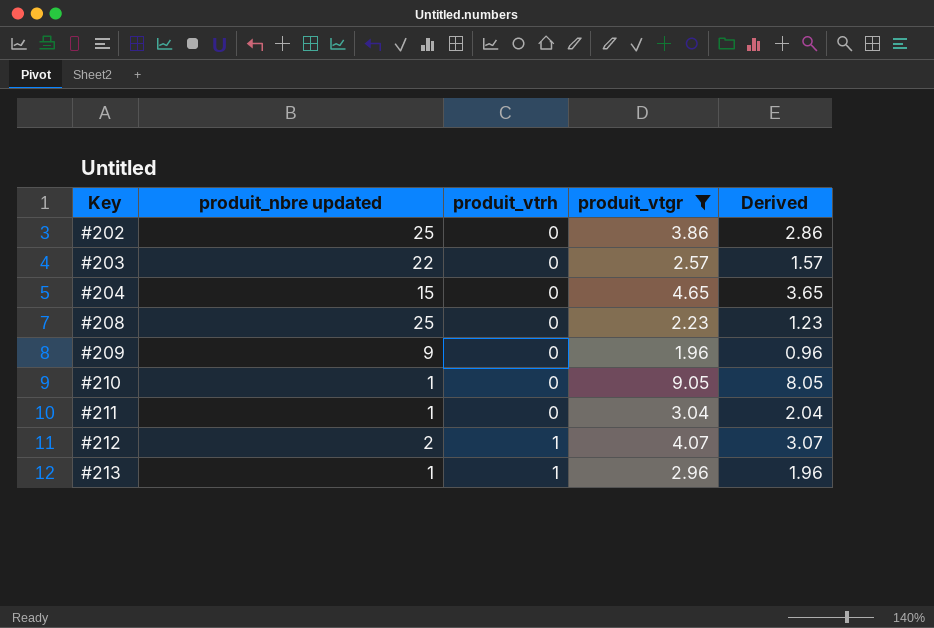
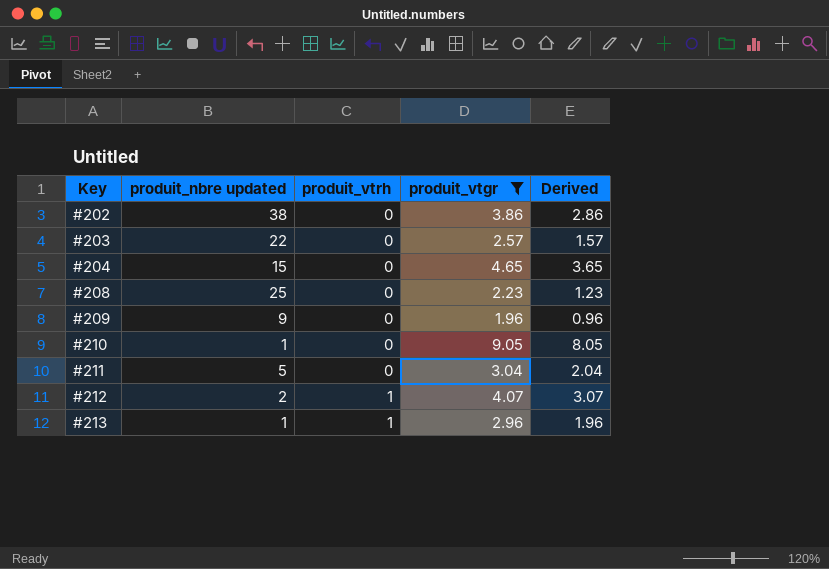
#202 | produit_nbre updated: 25 -> 38
#211 | produit_nbre updated: 1 -> 5

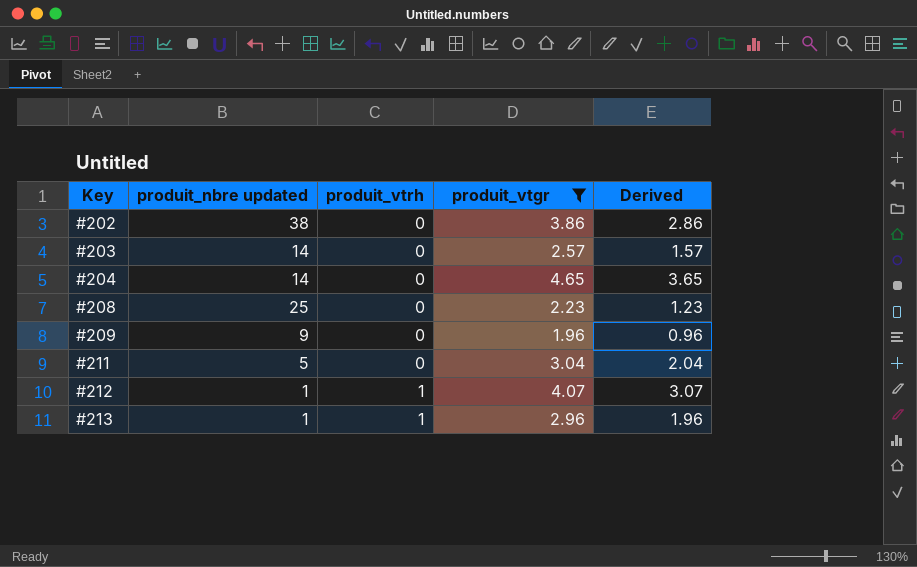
row #210: 1 | 0 | 9.05 | 8.05 -> none
#203 | produit_nbre updated: 22 -> 14
#204 | produit_nbre updated: 15 -> 14
#212 | produit_nbre updated: 2 -> 1

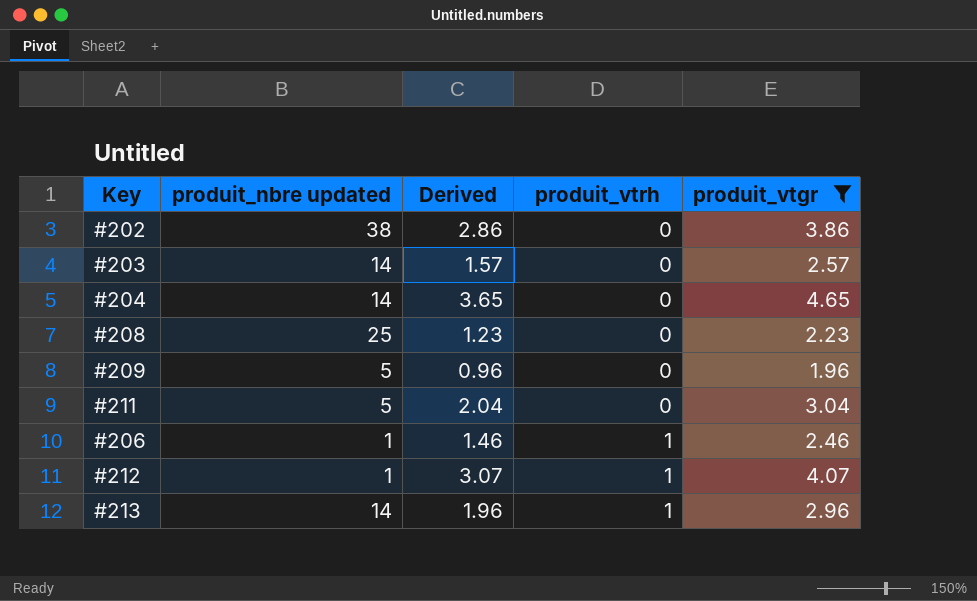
column Derived | position: 5 -> 3
#209 | produit_nbre updated: 9 -> 5
row #206: none -> 1 | 1.46 | 1 | 2.46
#213 | produit_nbre updated: 1 -> 14

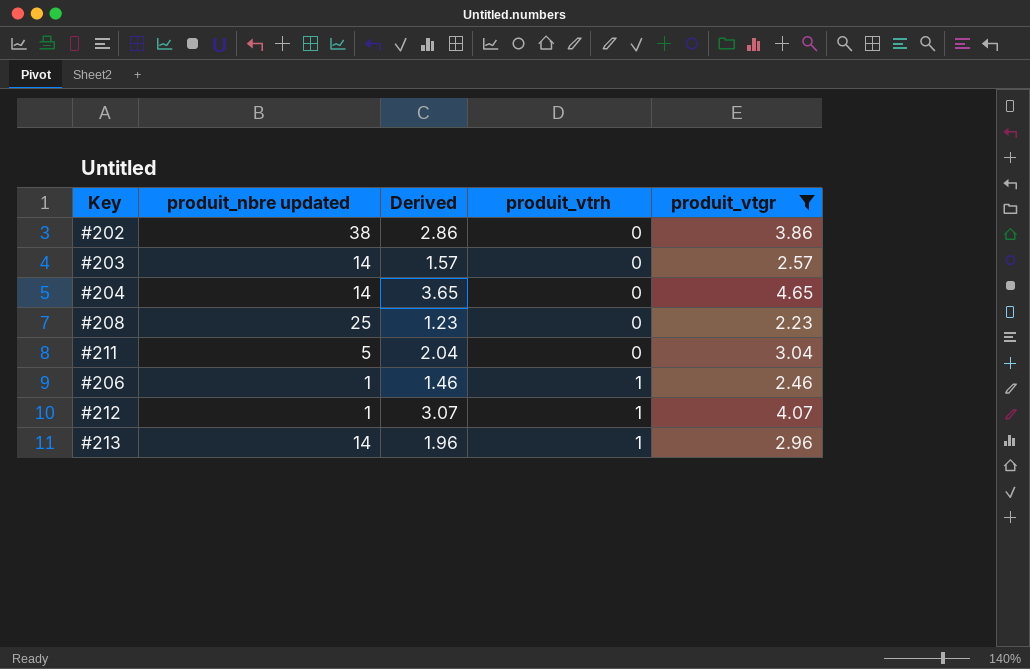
row #209: 5 | 0.96 | 0 | 1.96 -> none

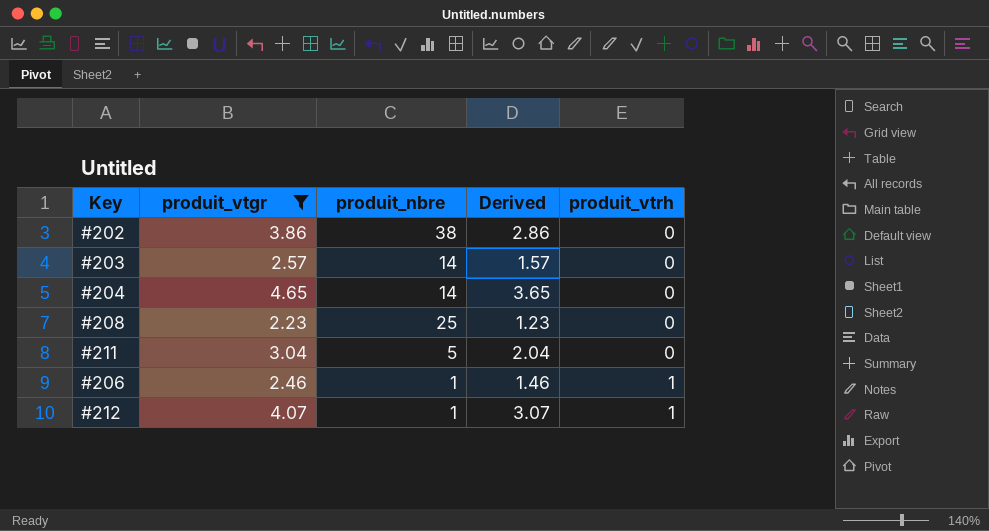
column produit_vtgr | position: 5 -> 2
column name: produit_nbre updated -> produit_nbre
row #213: 14 | 1.96 | 1 | 2.96 -> none

